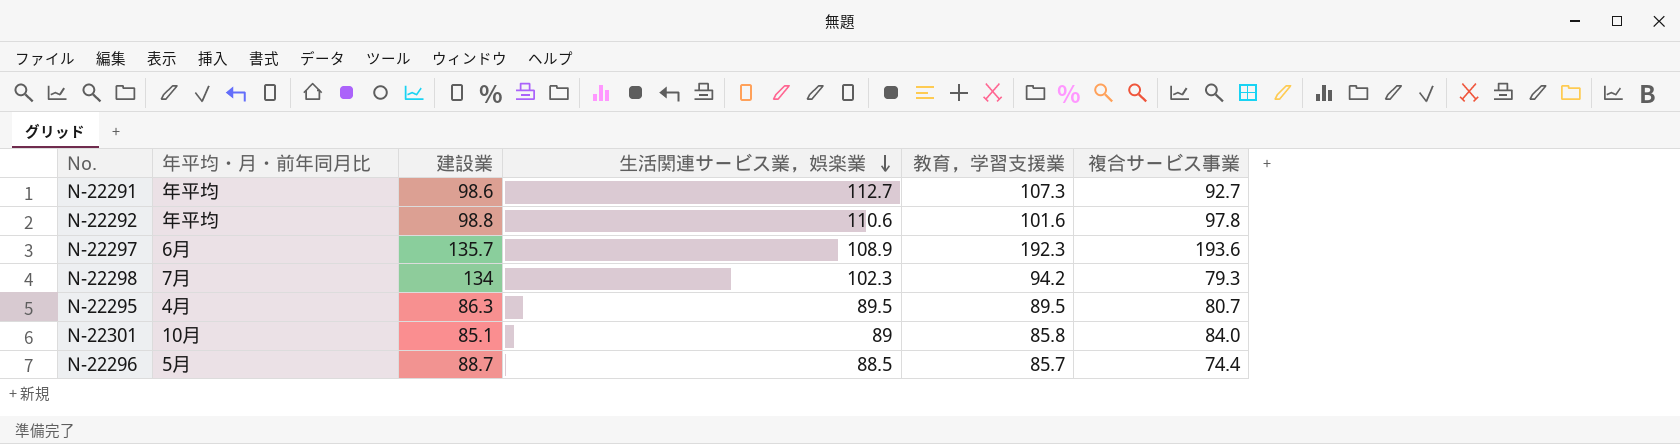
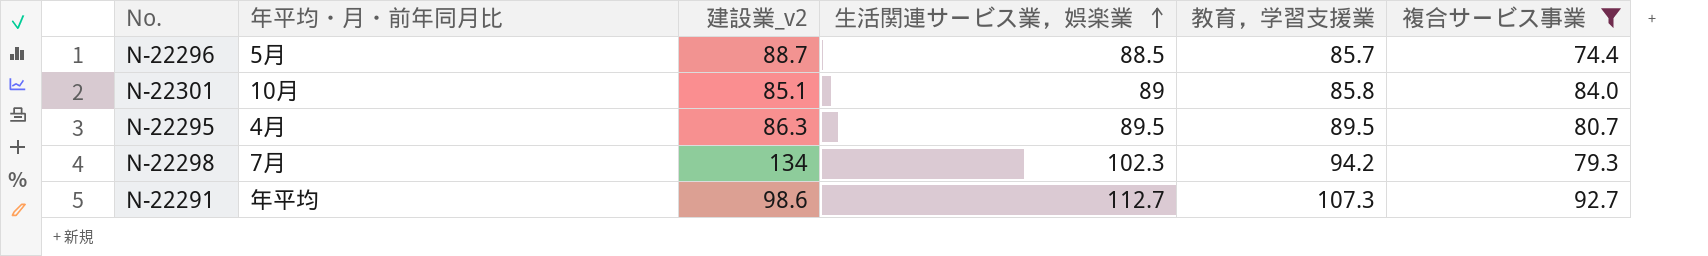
filter: none -> 複合サービス事業 <= 92.7
row order: 生活関連サービス業，娯楽業 descending -> 生活関連サービス業，娯楽業 ascending
column name: 建設業 -> 建設業_v2

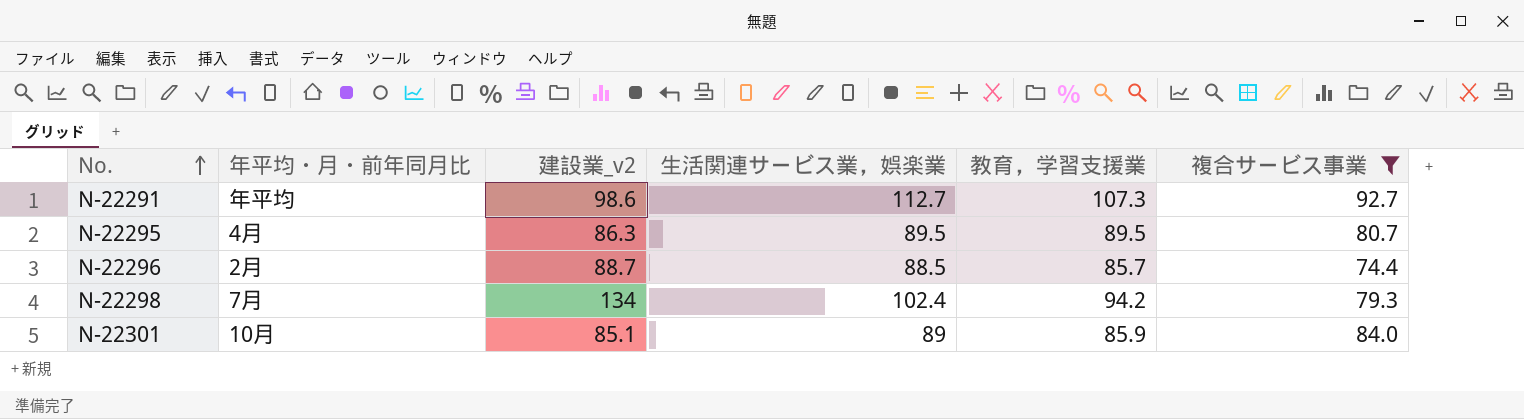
row order: 生活関連サービス業，娯楽業 ascending -> No. ascending
N-22296 | 年平均・月・前年同月比: 5月 -> 2月
N-22298 | 生活関連サービス業，娯楽業: 102.3 -> 102.4
N-22301 | 教育，学習支援業: 85.8 -> 85.9

